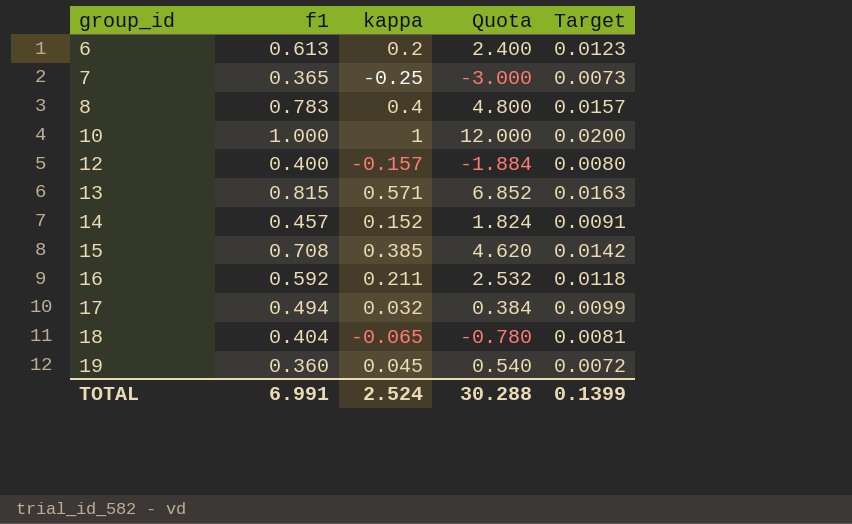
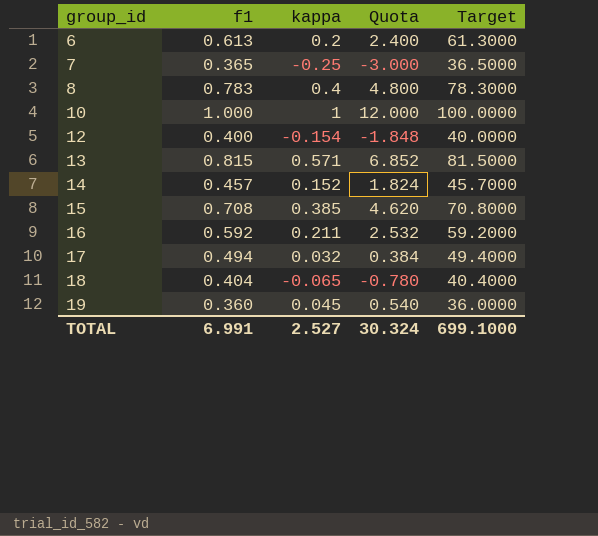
column Target | formula: [f1] * 0.02 -> [f1] * 100
12 | kappa: -0.157 -> -0.154
12 | Quota: -1.884 -> -1.848
TOTAL | kappa: 2.524 -> 2.527
TOTAL | Quota: 30.288 -> 30.324
TOTAL | Target: 0.1399 -> 699.1000

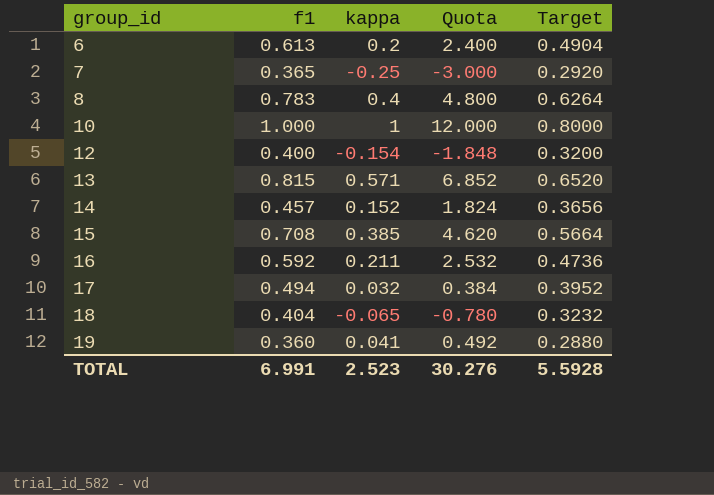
column Target | formula: [f1] * 100 -> [f1] * 0.8
19 | kappa: 0.045 -> 0.041
19 | Quota: 0.540 -> 0.492
TOTAL | kappa: 2.527 -> 2.523
TOTAL | Quota: 30.324 -> 30.276
TOTAL | Target: 699.1000 -> 5.5928

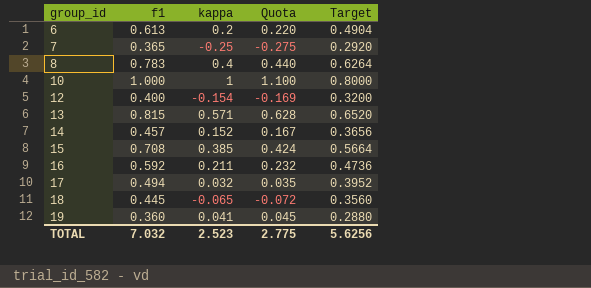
column Quota | formula: [kappa] * 12 -> [kappa] * 1.1
18 | f1: 0.404 -> 0.445
18 | Target: 0.3232 -> 0.3560
TOTAL | f1: 6.991 -> 7.032
TOTAL | Quota: 30.276 -> 2.775
TOTAL | Target: 5.5928 -> 5.6256

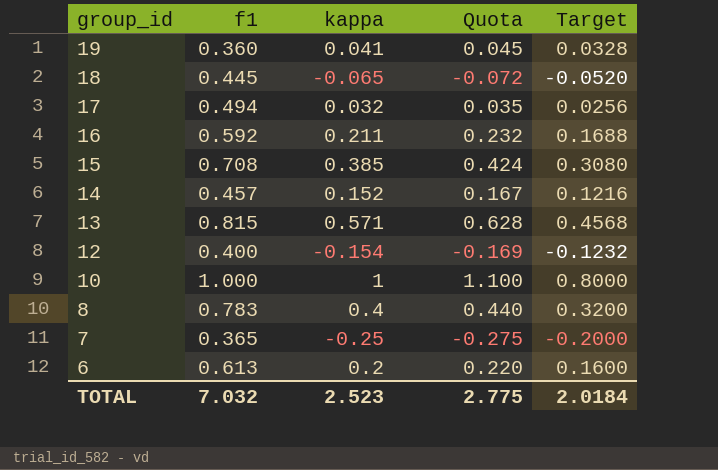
row order: group_id ascending -> group_id descending
column Target | formula: [f1] * 0.8 -> [kappa] * 0.8
TOTAL | Target: 5.6256 -> 2.0184

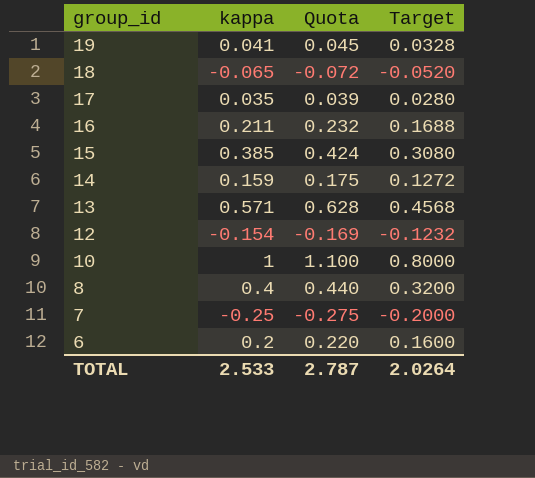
column f1 | position: 2 -> none
17 | kappa: 0.032 -> 0.035
17 | Quota: 0.035 -> 0.039
17 | Target: 0.0256 -> 0.0280
14 | kappa: 0.152 -> 0.159
14 | Quota: 0.167 -> 0.175
14 | Target: 0.1216 -> 0.1272
TOTAL | kappa: 2.523 -> 2.533
TOTAL | Quota: 2.775 -> 2.787
TOTAL | Target: 2.0184 -> 2.0264

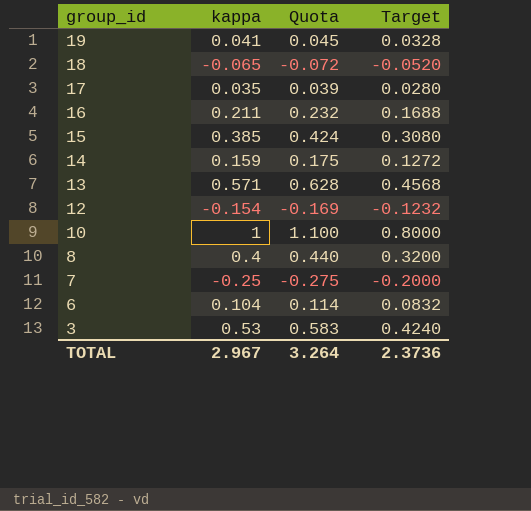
6 | kappa: 0.2 -> 0.104
6 | Quota: 0.220 -> 0.114
6 | Target: 0.1600 -> 0.0832
row 3: none -> 0.53 | 0.583 | 0.4240
TOTAL | kappa: 2.533 -> 2.967
TOTAL | Quota: 2.787 -> 3.264
TOTAL | Target: 2.0264 -> 2.3736

